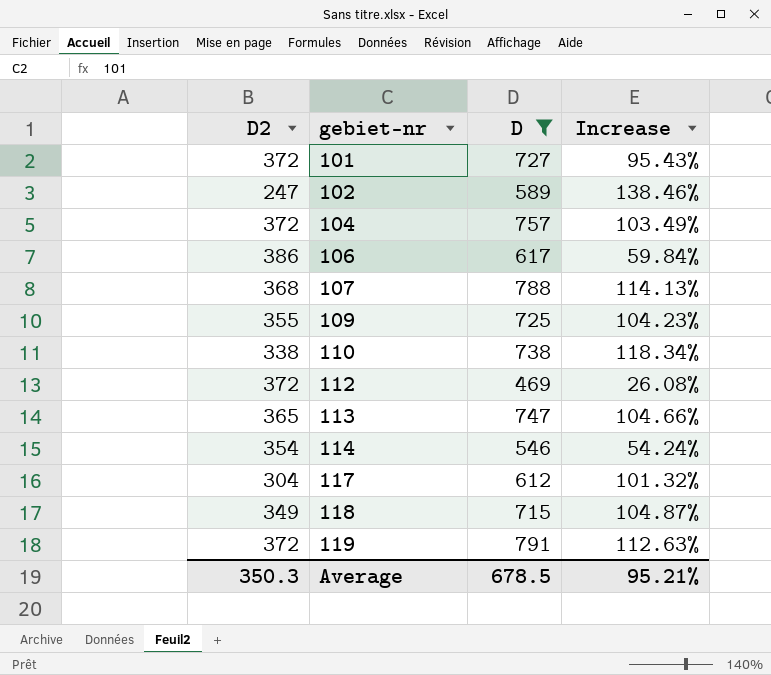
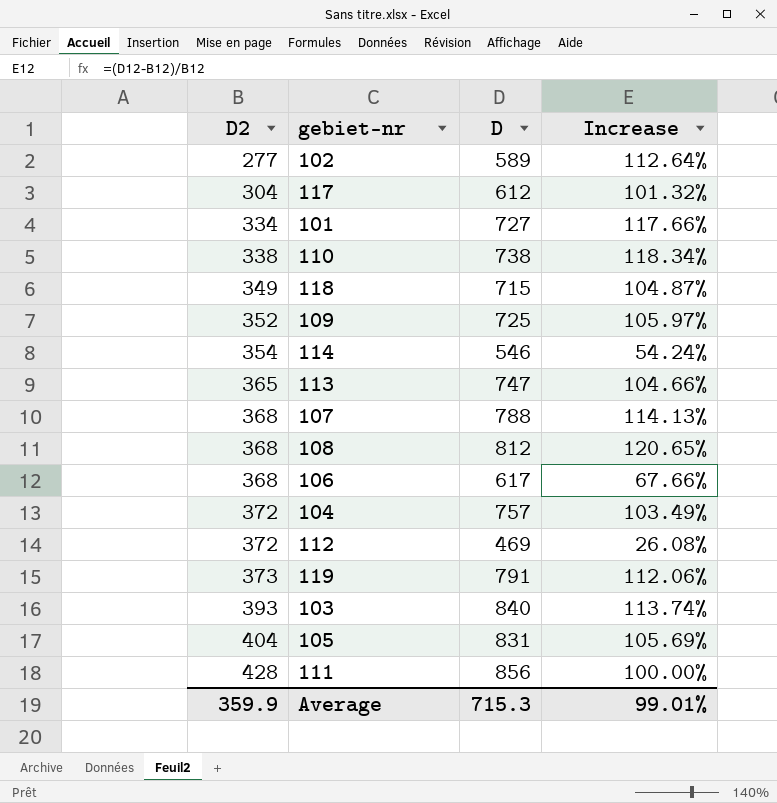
filter: D <= 791 -> none
row order: gebiet-nr ascending -> D2 ascending
102 | D2: 247 -> 277
102 | Increase: 138.46% -> 112.64%
101 | D2: 372 -> 334
101 | Increase: 95.43% -> 117.66%
109 | D2: 355 -> 352
109 | Increase: 104.23% -> 105.97%
106 | D2: 386 -> 368
106 | Increase: 59.84% -> 67.66%
119 | D2: 372 -> 373
119 | Increase: 112.63% -> 112.06%
Average | D2: 350.3 -> 359.9
Average | D: 678.5 -> 715.3
Average | Increase: 95.21% -> 99.01%

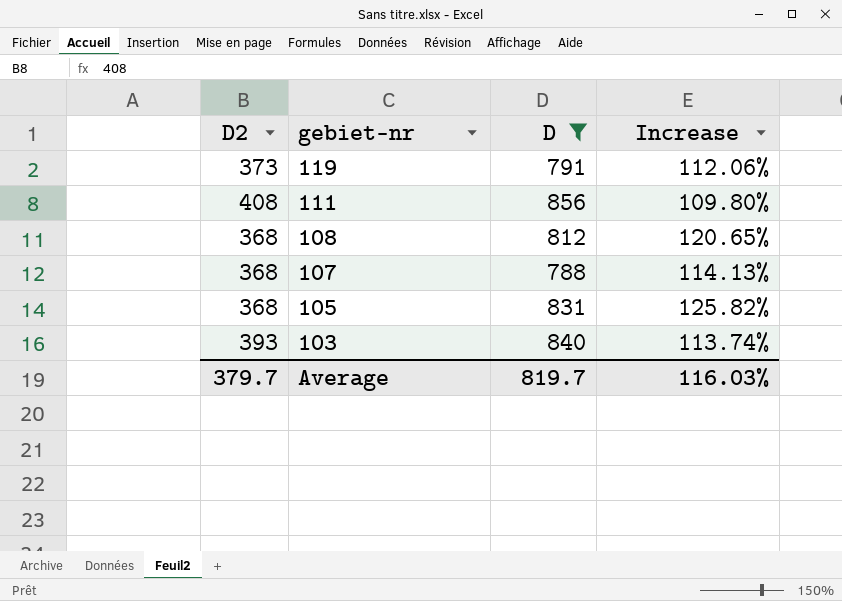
filter: none -> D >= 788
row order: D2 ascending -> gebiet-nr descending
111 | D2: 428 -> 408
111 | Increase: 100.00% -> 109.80%
105 | D2: 404 -> 368
105 | Increase: 105.69% -> 125.82%
Average | D2: 359.9 -> 379.7
Average | D: 715.3 -> 819.7
Average | Increase: 99.01% -> 116.03%

